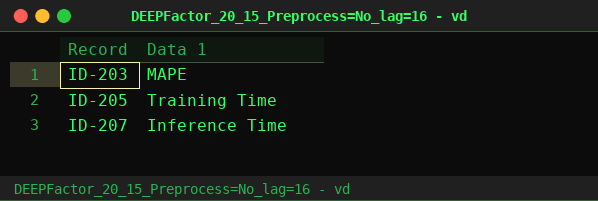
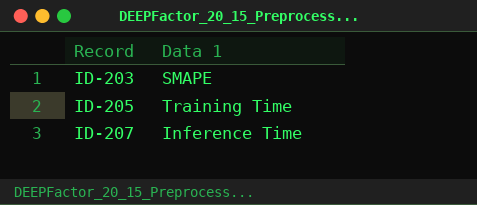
ID-203 | Data 1: MAPE -> SMAPE

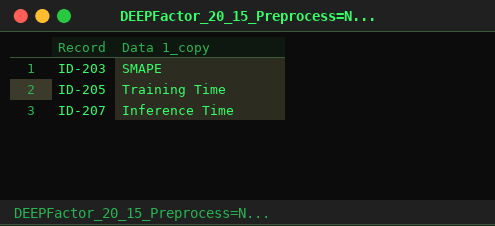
column name: Data 1 -> Data 1_copy

